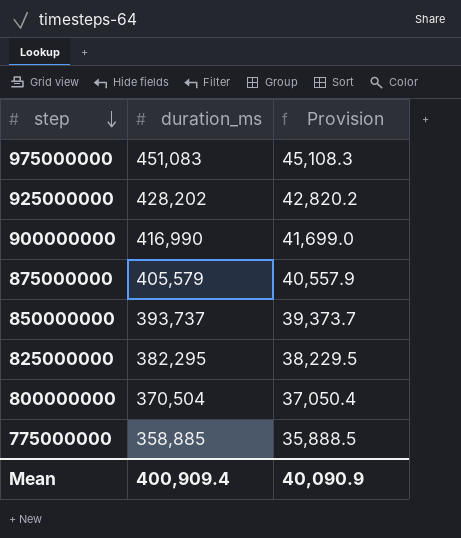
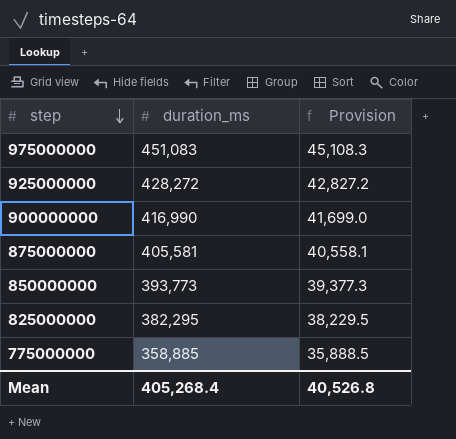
row 800000000: 370,504 | 37,050.4 -> none
925000000 | duration_ms: 428,202 -> 428,272
925000000 | Provision: 42,820.2 -> 42,827.2
875000000 | duration_ms: 405,579 -> 405,581
875000000 | Provision: 40,557.9 -> 40,558.1
850000000 | duration_ms: 393,737 -> 393,773
850000000 | Provision: 39,373.7 -> 39,377.3
Mean | duration_ms: 400,909.4 -> 405,268.4
Mean | Provision: 40,090.9 -> 40,526.8

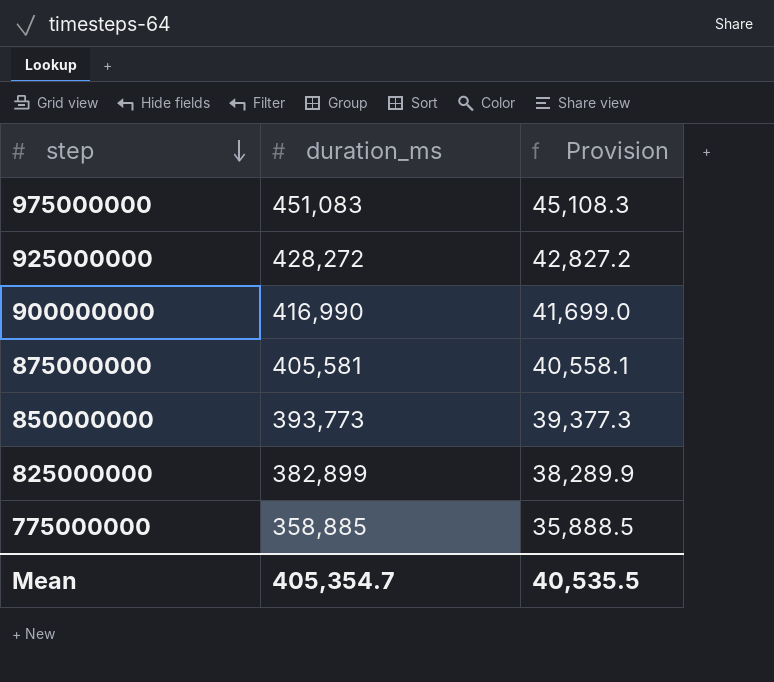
825000000 | duration_ms: 382,295 -> 382,899
825000000 | Provision: 38,229.5 -> 38,289.9
Mean | duration_ms: 405,268.4 -> 405,354.7
Mean | Provision: 40,526.8 -> 40,535.5

